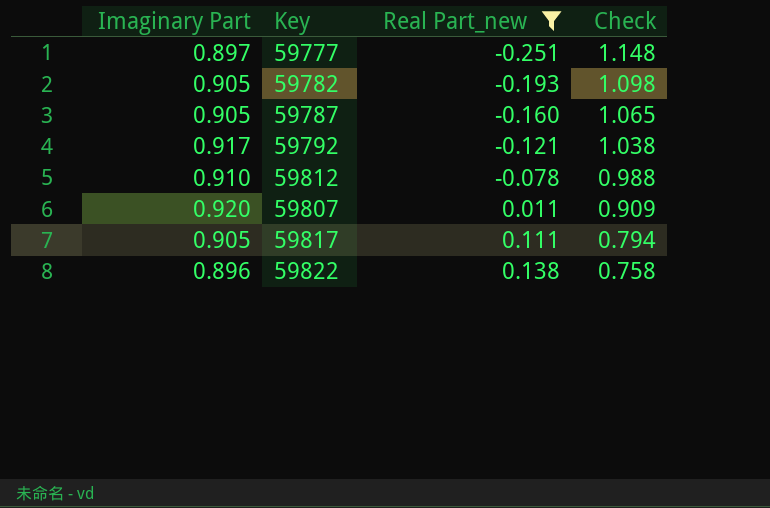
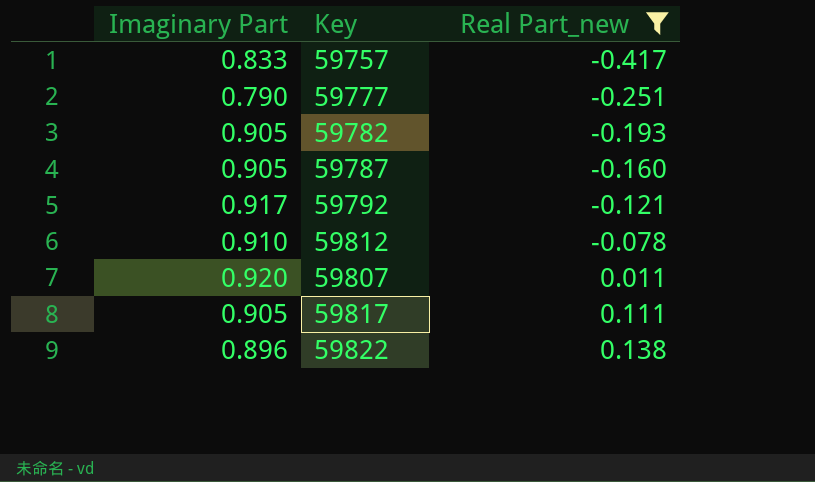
column Check | formula: [Imaginary Part] - [Real Part_new] -> none
row 59757: none -> 0.833 | -0.417
59777 | Imaginary Part: 0.897 -> 0.790

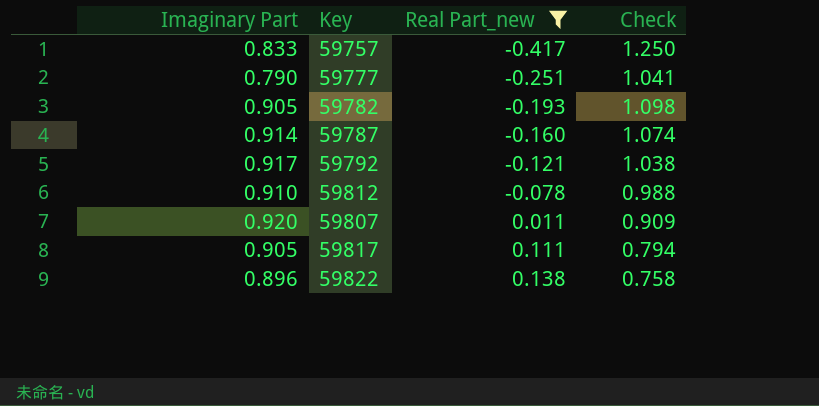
column Check | formula: none -> [Imaginary Part] - [Real Part_new]
59787 | Imaginary Part: 0.905 -> 0.914

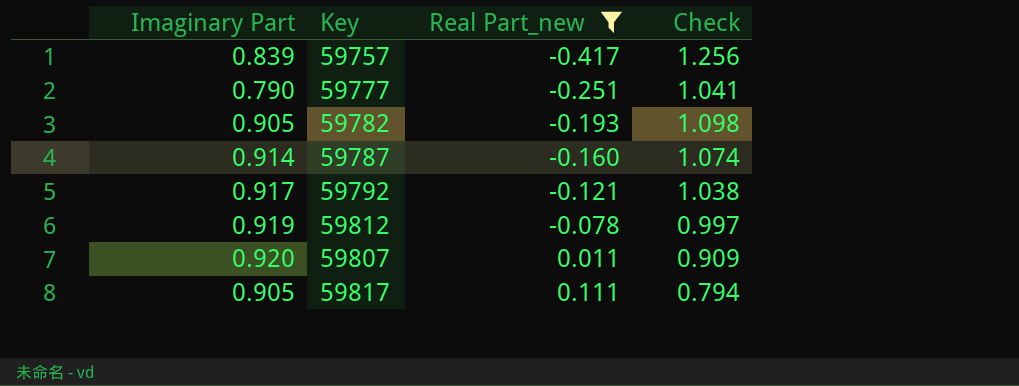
row 59822: 0.896 | 0.138 | 0.758 -> none
59757 | Imaginary Part: 0.833 -> 0.839
59757 | Check: 1.250 -> 1.256
59812 | Imaginary Part: 0.910 -> 0.919
59812 | Check: 0.988 -> 0.997

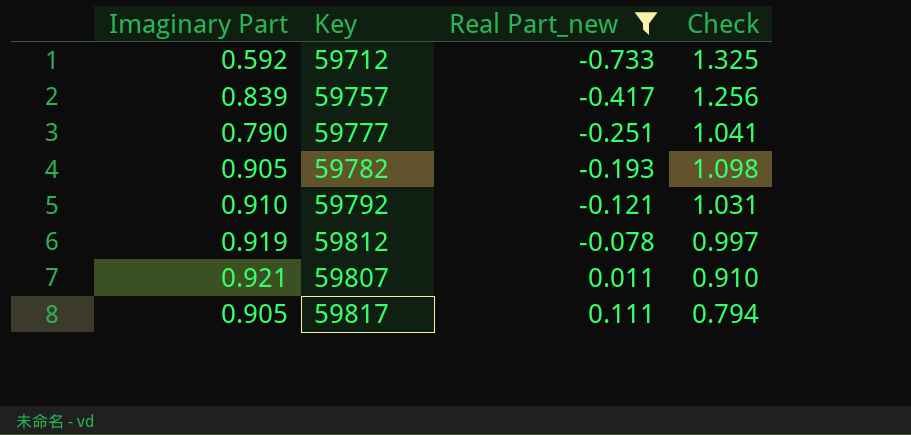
row 59787: 0.914 | -0.160 | 1.074 -> none
row 59712: none -> 0.592 | -0.733 | 1.325
59792 | Imaginary Part: 0.917 -> 0.910
59792 | Check: 1.038 -> 1.031
59807 | Imaginary Part: 0.920 -> 0.921
59807 | Check: 0.909 -> 0.910

